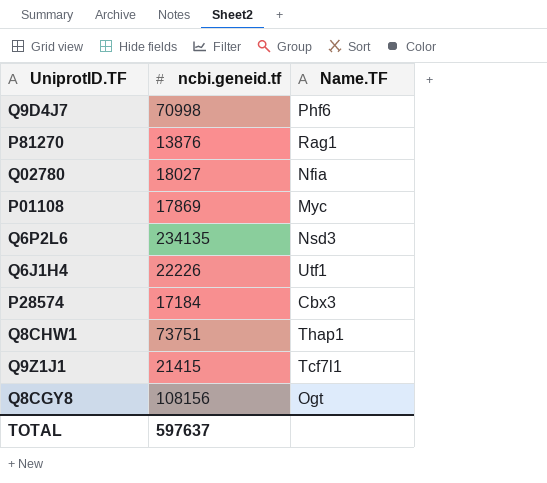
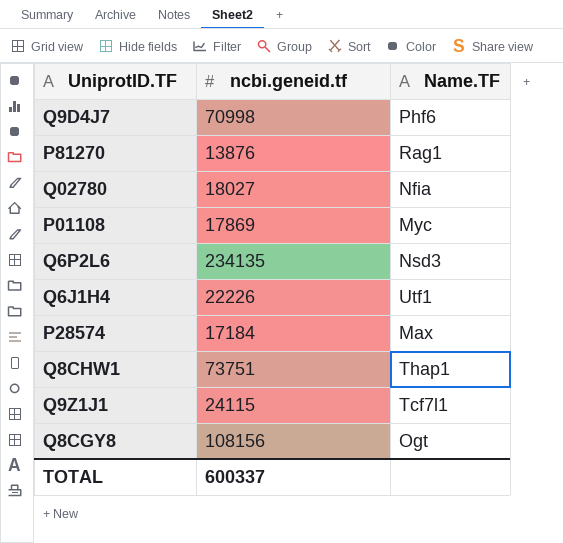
P28574 | Name.TF: Cbx3 -> Max
Q9Z1J1 | ncbi.geneid.tf: 21415 -> 24115
TOTAL | ncbi.geneid.tf: 597637 -> 600337

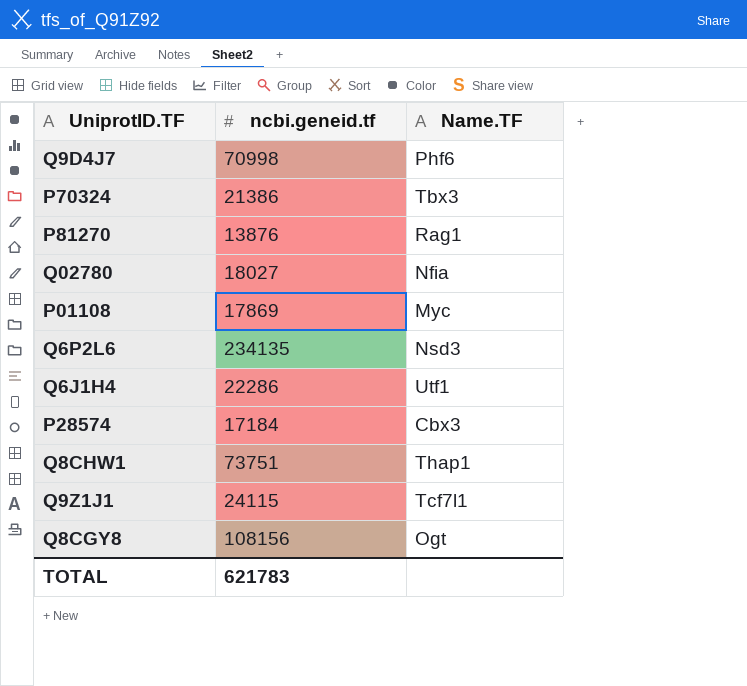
row P70324: none -> 21386 | Tbx3
Q6J1H4 | ncbi.geneid.tf: 22226 -> 22286
P28574 | Name.TF: Max -> Cbx3
TOTAL | ncbi.geneid.tf: 600337 -> 621783

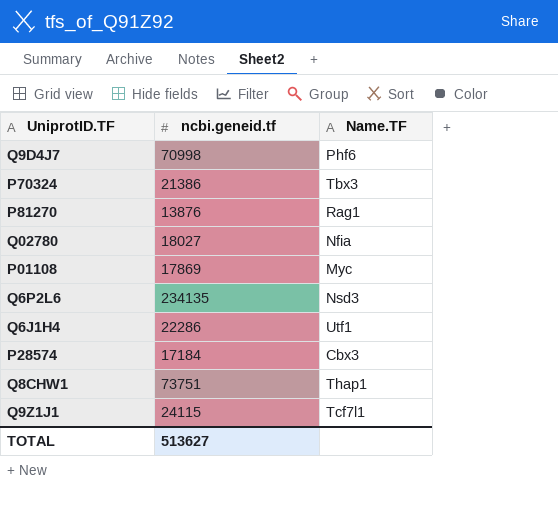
row Q8CGY8: 108156 | Ogt -> none
TOTAL | ncbi.geneid.tf: 621783 -> 513627

